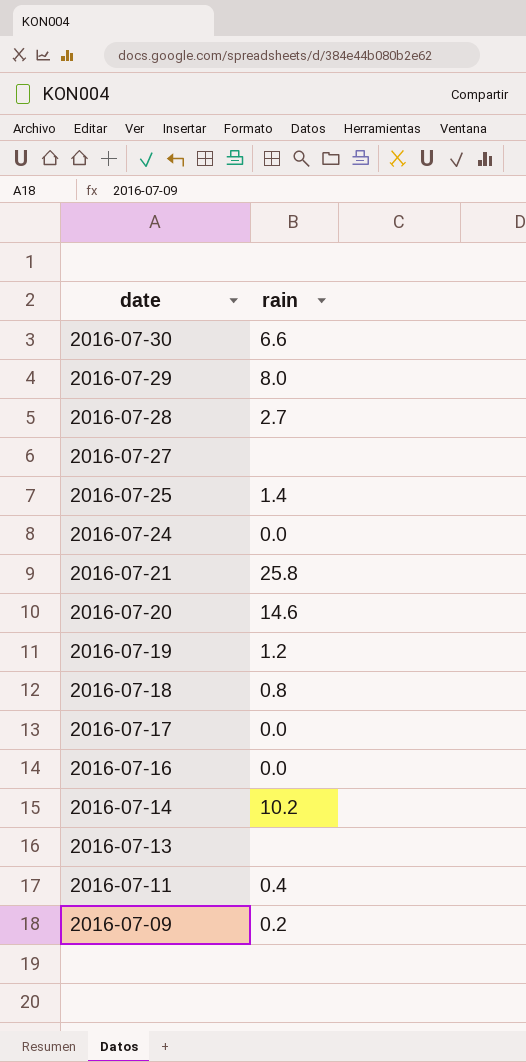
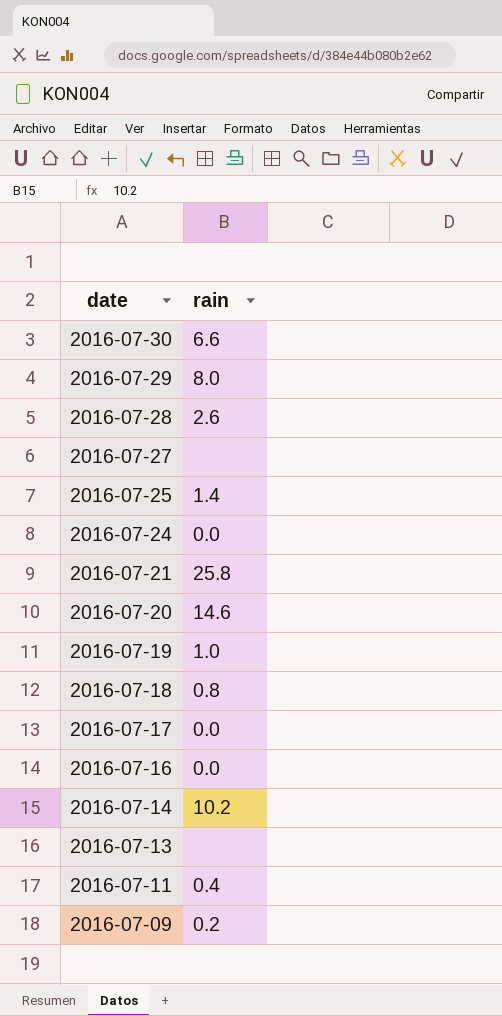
2016-07-28 | rain: 2.7 -> 2.6
2016-07-19 | rain: 1.2 -> 1.0

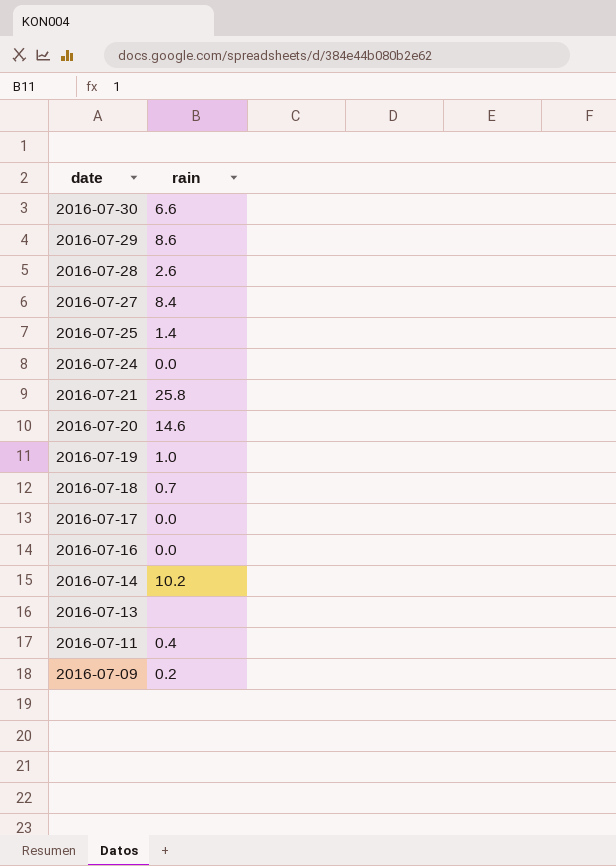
2016-07-29 | rain: 8.0 -> 8.6
2016-07-27 | rain: none -> 8.4
2016-07-18 | rain: 0.8 -> 0.7

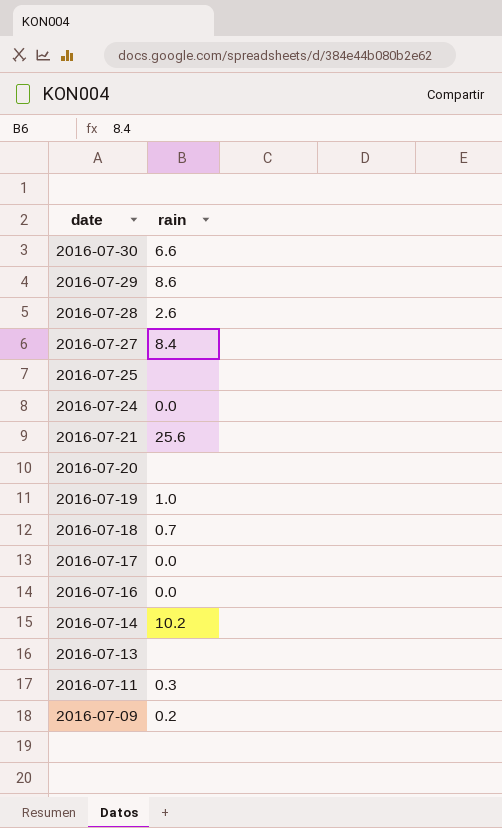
2016-07-25 | rain: 1.4 -> none
2016-07-21 | rain: 25.8 -> 25.6
2016-07-20 | rain: 14.6 -> none
2016-07-11 | rain: 0.4 -> 0.3

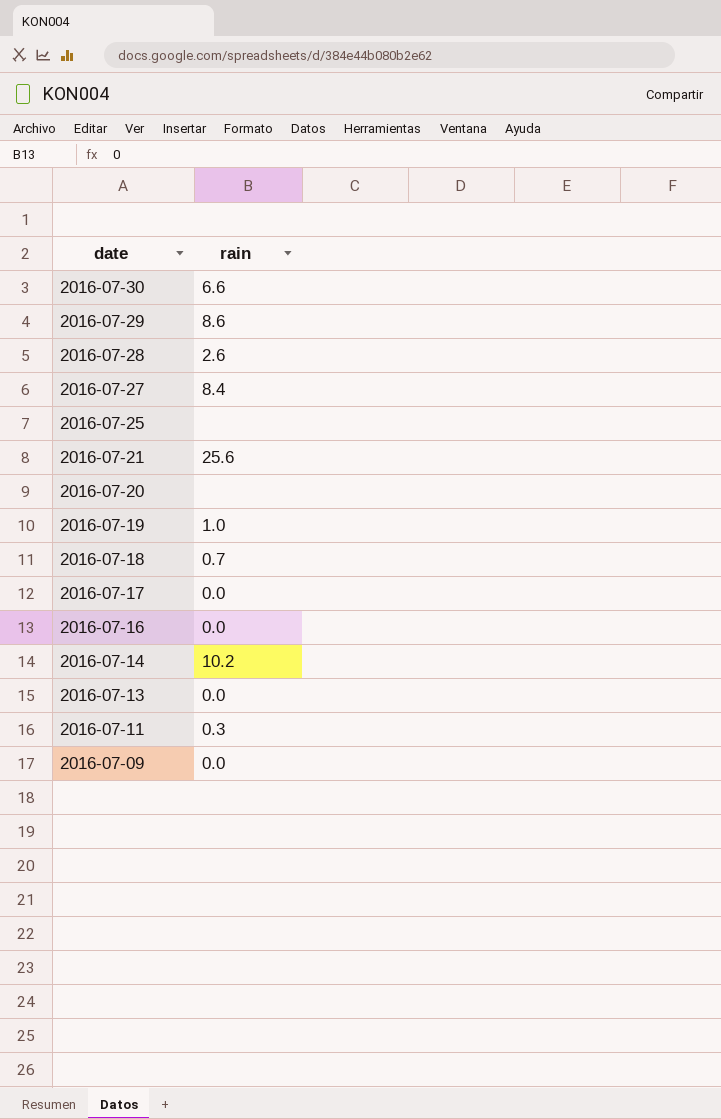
row 2016-07-24: 0.0 -> none
2016-07-13 | rain: none -> 0.0
2016-07-09 | rain: 0.2 -> 0.0

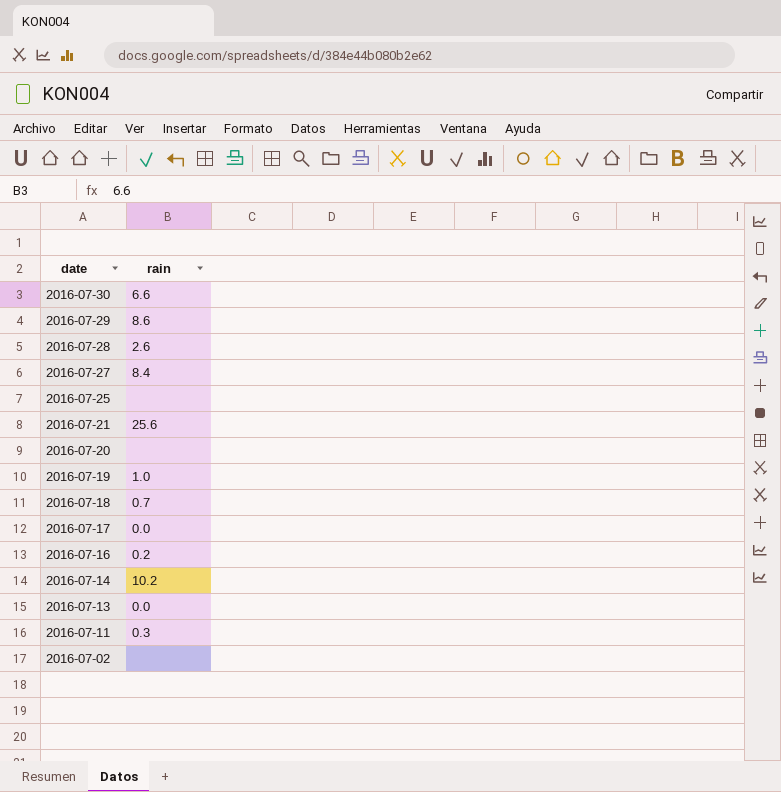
row 2016-07-09: 0.0 -> none
2016-07-16 | rain: 0.0 -> 0.2
row 2016-07-02: none -> none

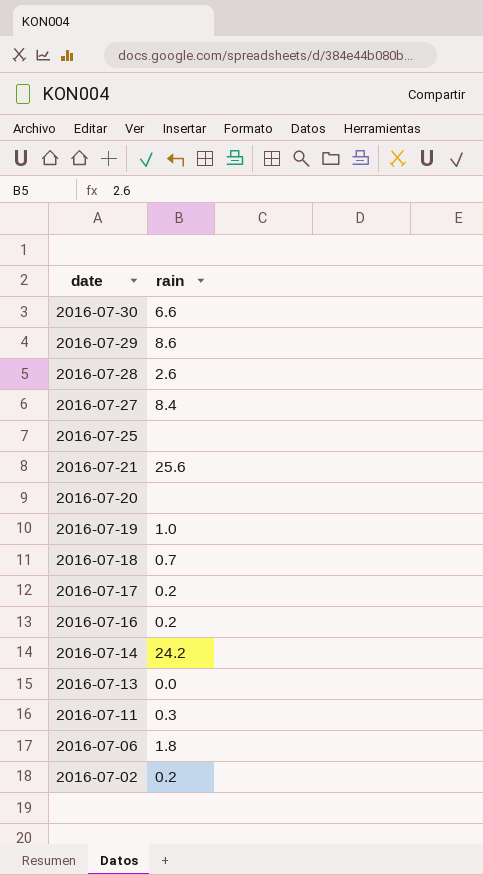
2016-07-17 | rain: 0.0 -> 0.2
2016-07-14 | rain: 10.2 -> 24.2
row 2016-07-06: none -> 1.8
2016-07-02 | rain: none -> 0.2

